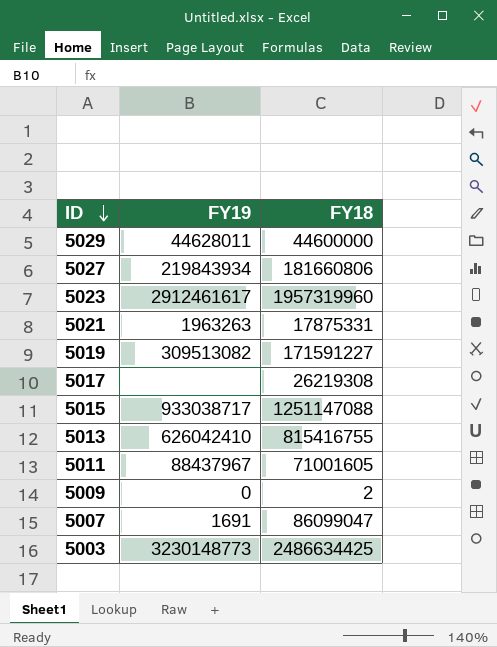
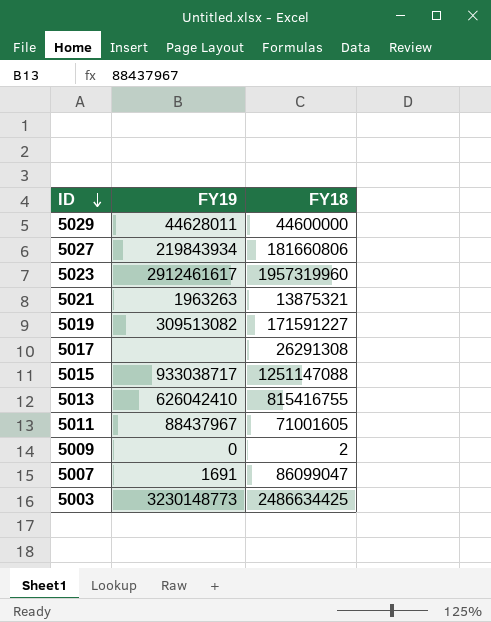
5021 | FY18: 17875331 -> 13875321
5017 | FY18: 26219308 -> 26291308

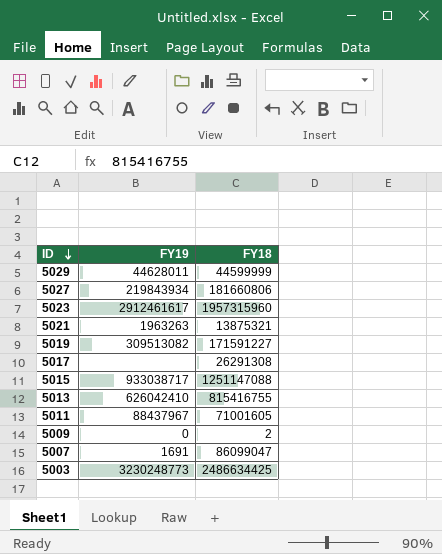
5029 | FY18: 44600000 -> 44599999
5023 | FY18: 1957319960 -> 1957315960
5003 | FY19: 3230148773 -> 3230248773

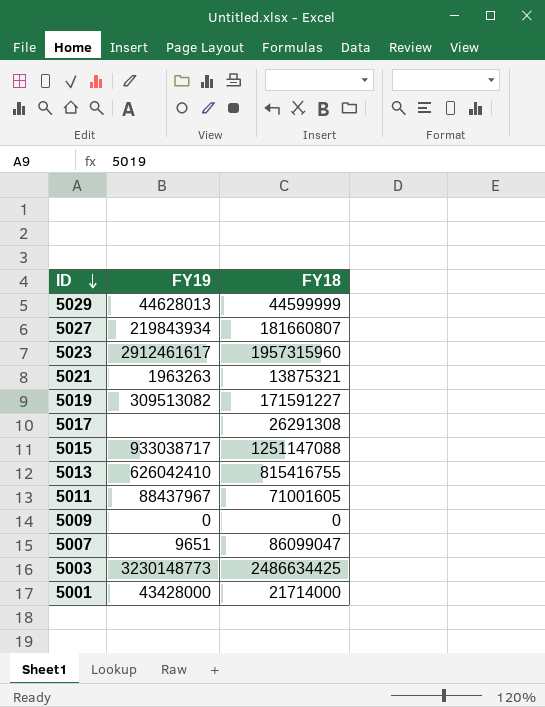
5029 | FY19: 44628011 -> 44628013
5027 | FY18: 181660806 -> 181660807
5009 | FY18: 2 -> 0
5007 | FY19: 1691 -> 9651
5003 | FY19: 3230248773 -> 3230148773
row 5001: none -> 43428000 | 21714000

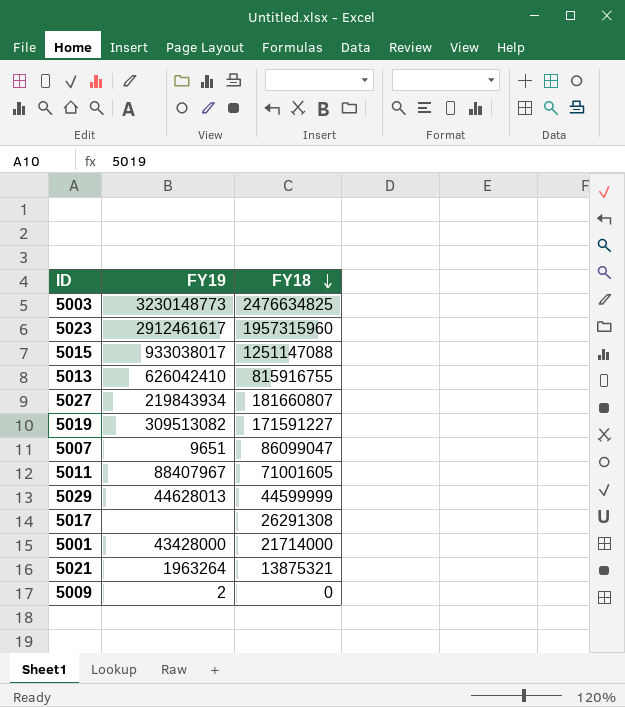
row order: ID descending -> FY18 descending
5003 | FY18: 2486634425 -> 2476634825
5015 | FY19: 933038717 -> 933038017
5013 | FY18: 815416755 -> 815916755
5011 | FY19: 88437967 -> 88407967
5021 | FY19: 1963263 -> 1963264
5009 | FY19: 0 -> 2

